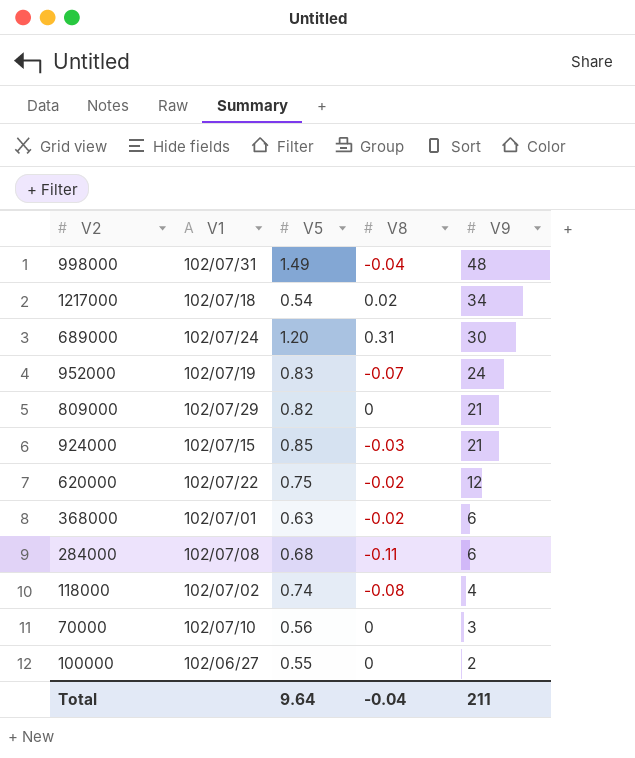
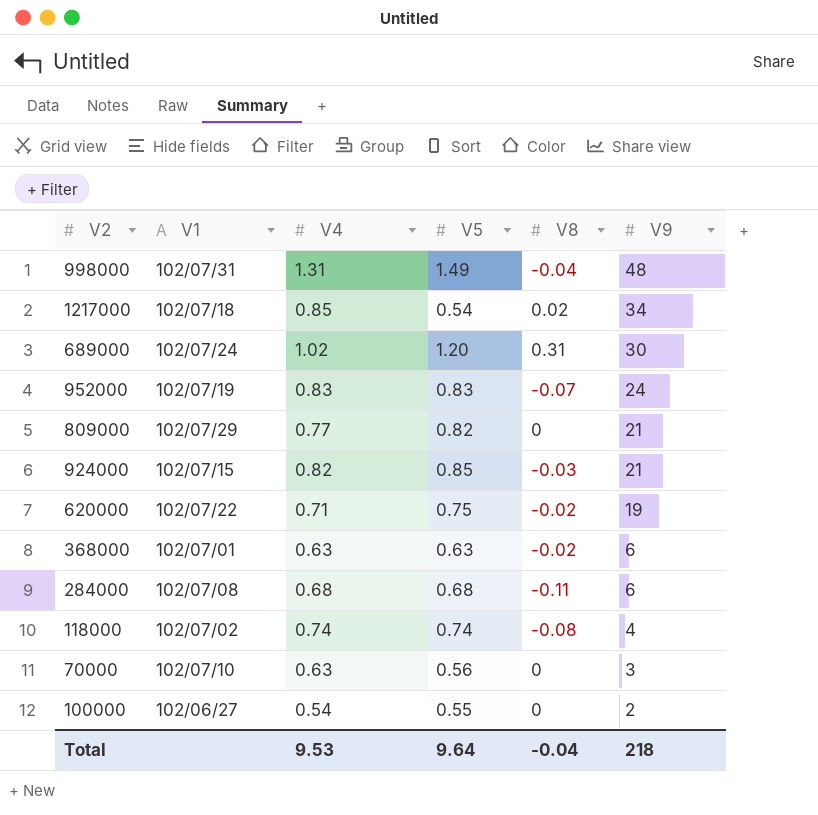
column V4 | position: none -> 3
620000 | V9: 12 -> 19
Total | V9: 211 -> 218

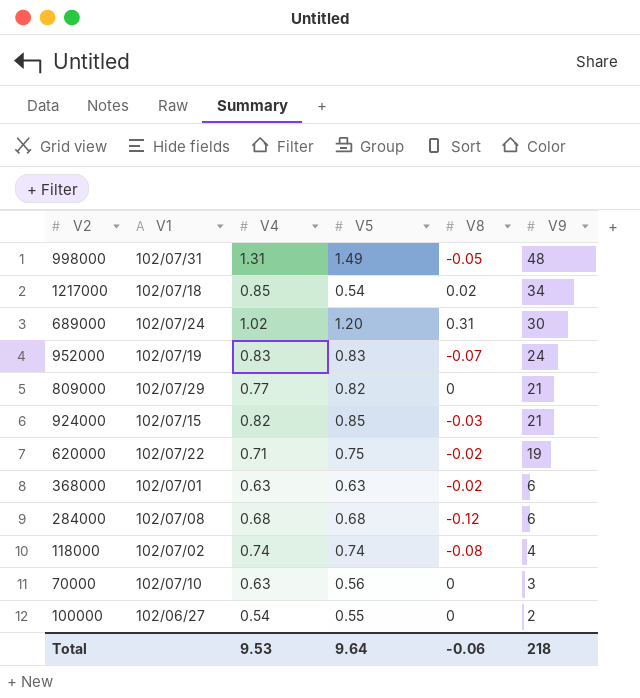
998000 | V8: -0.04 -> -0.05
284000 | V8: -0.11 -> -0.12
Total | V8: -0.04 -> -0.06

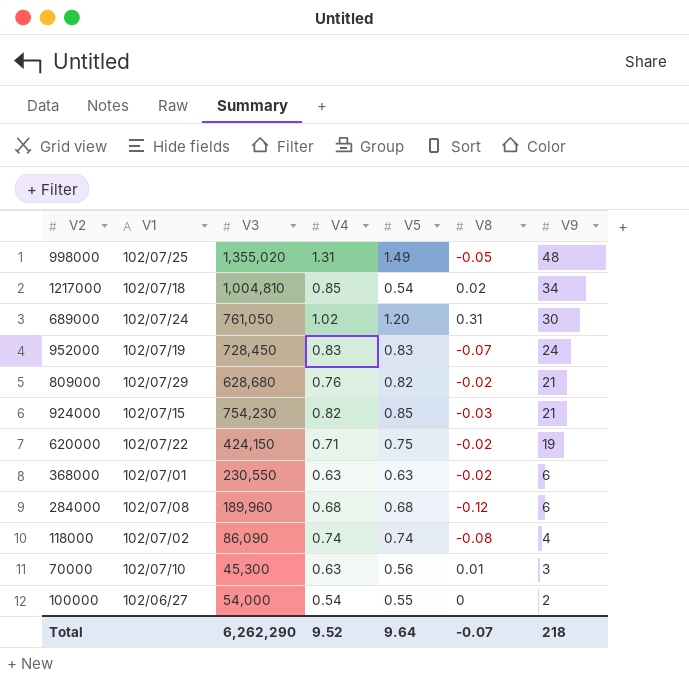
column V3 | position: none -> 3
998000 | V1: 102/07/31 -> 102/07/25
809000 | V4: 0.77 -> 0.76
809000 | V8: 0 -> -0.02
70000 | V8: 0 -> 0.01
Total | V4: 9.53 -> 9.52
Total | V8: -0.06 -> -0.07

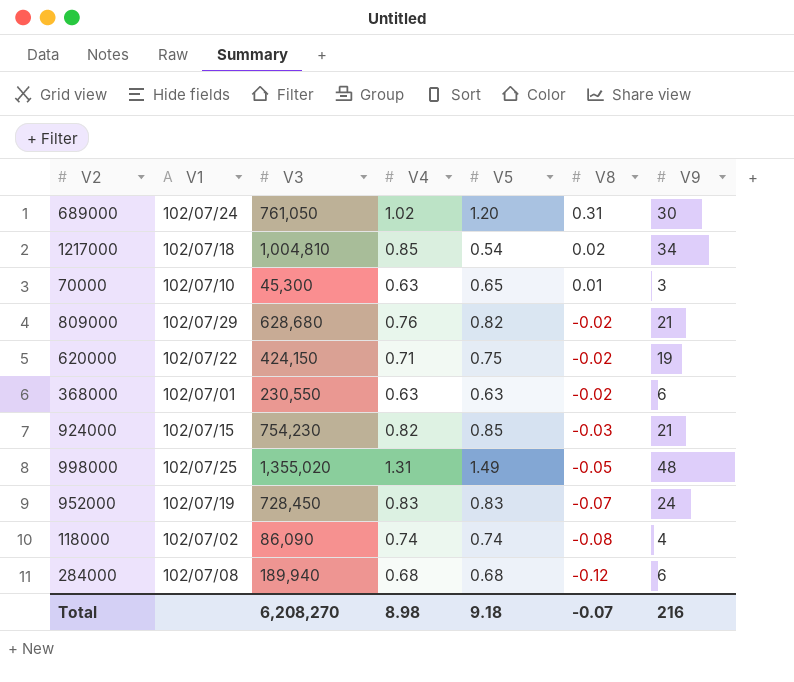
row order: V9 descending -> V8 descending
row 100000: 102/06/27 | 54,000 | 0.54 | 0.55 | 0 | 2 -> none
70000 | V5: 0.56 -> 0.65
284000 | V3: 189,960 -> 189,940
Total | V3: 6,262,290 -> 6,208,270
Total | V4: 9.52 -> 8.98
Total | V5: 9.64 -> 9.18
Total | V9: 218 -> 216

